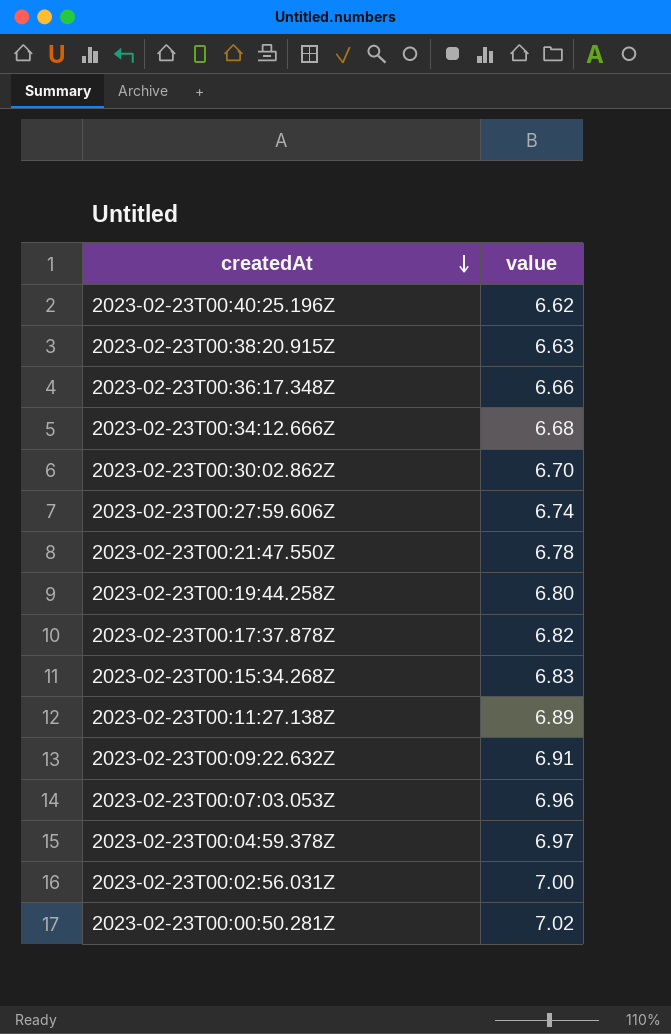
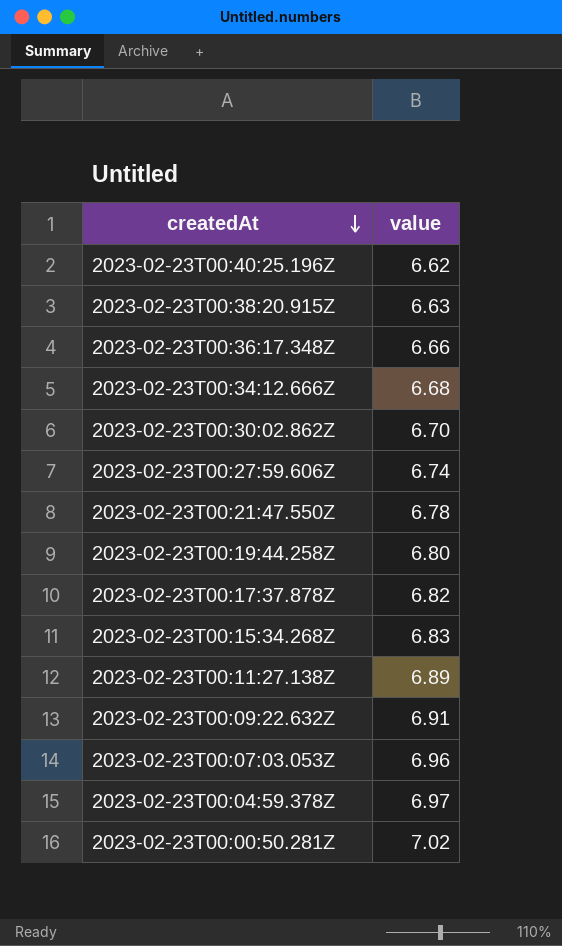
row 2023-02-23T00:02:56.031Z: 7.00 -> none

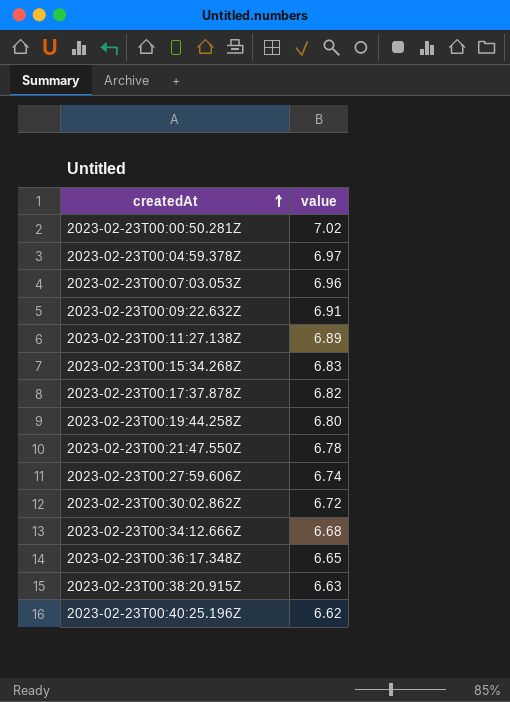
row order: createdAt descending -> createdAt ascending
2023-02-23T00:30:02.862Z | value: 6.70 -> 6.72
2023-02-23T00:36:17.348Z | value: 6.66 -> 6.65

